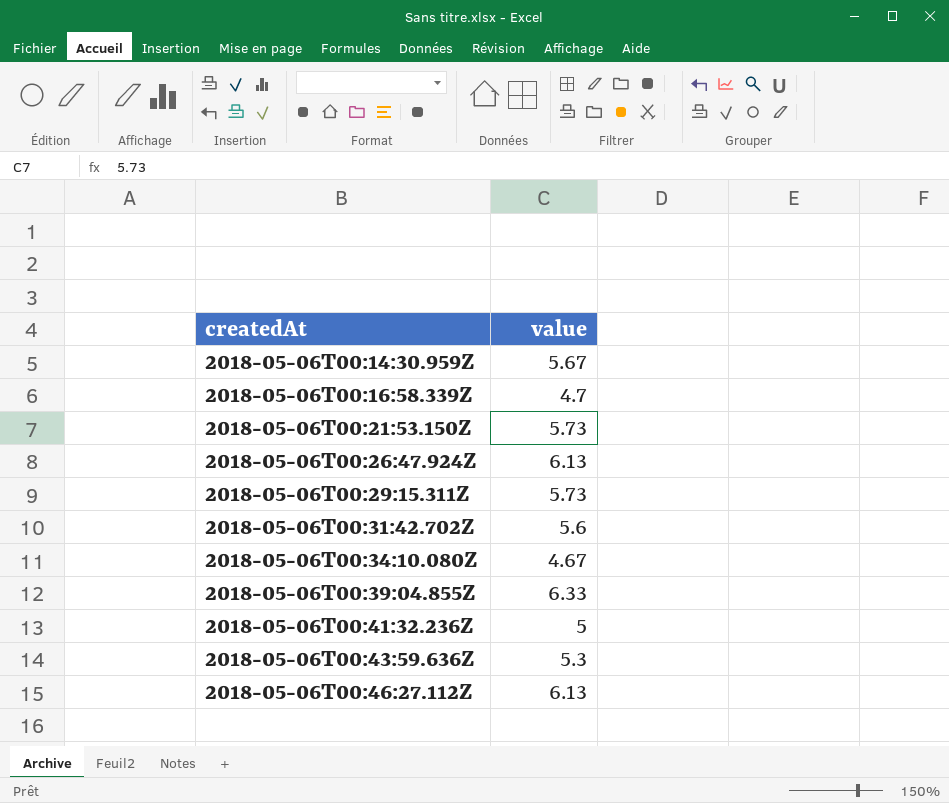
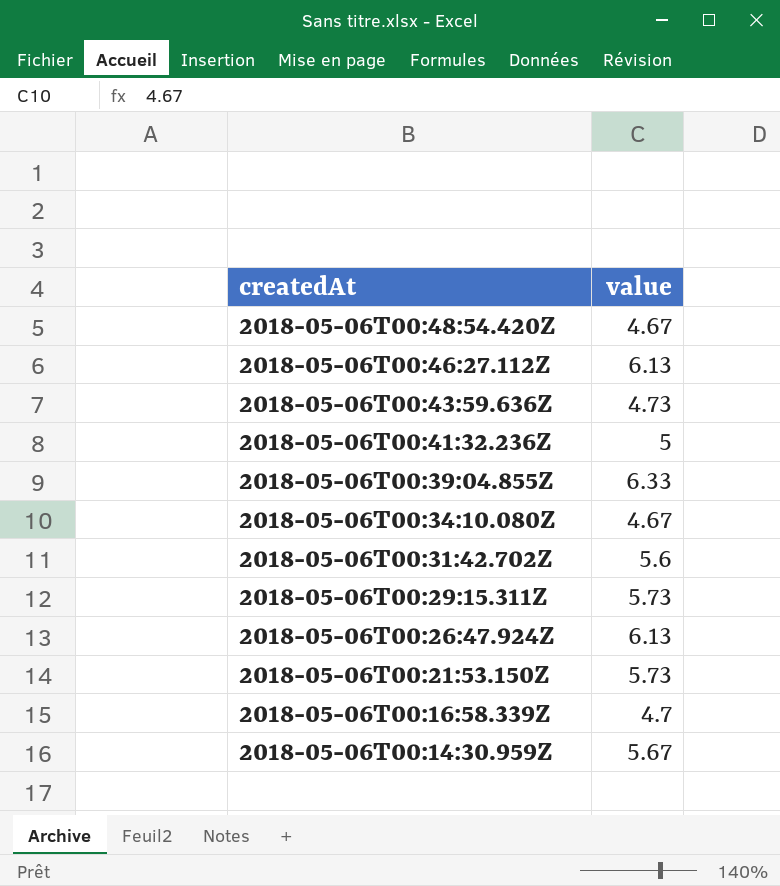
row order: createdAt ascending -> createdAt descending
row 2018-05-06T00:48:54.420Z: none -> 4.67
2018-05-06T00:43:59.636Z | value: 5.3 -> 4.73

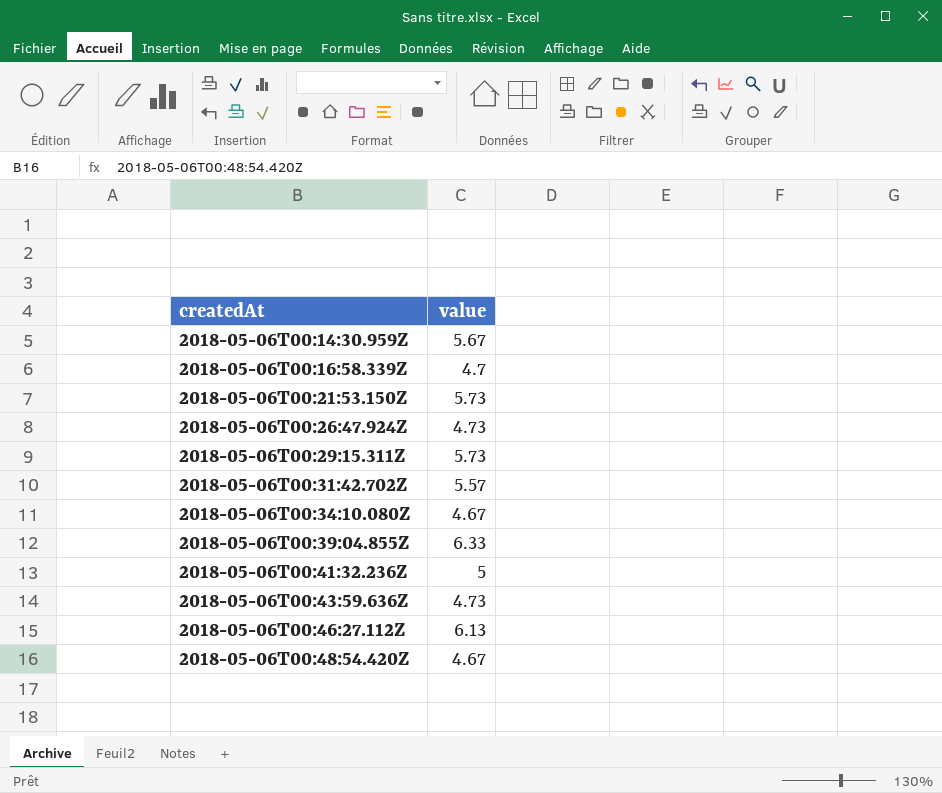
row order: createdAt descending -> createdAt ascending
2018-05-06T00:26:47.924Z | value: 6.13 -> 4.73
2018-05-06T00:31:42.702Z | value: 5.6 -> 5.57

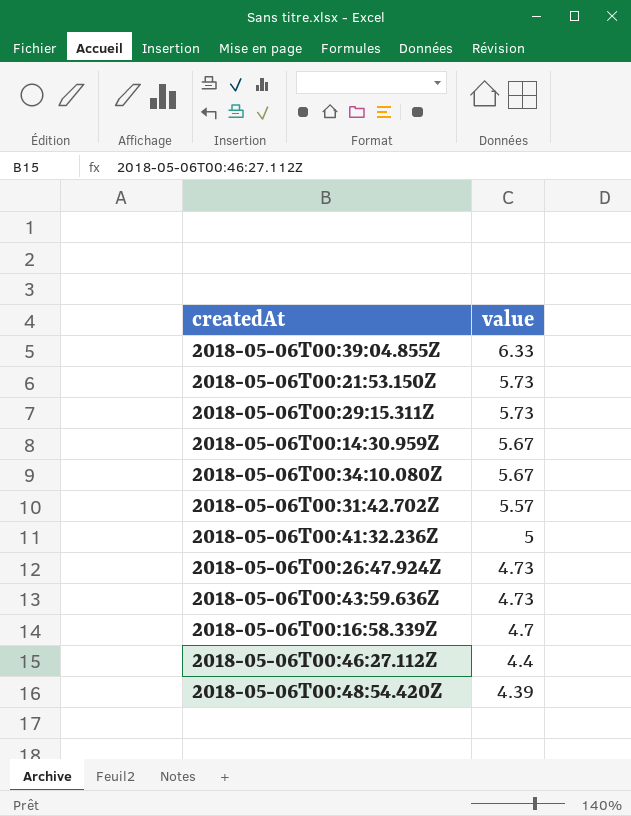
row order: createdAt ascending -> value descending
2018-05-06T00:34:10.080Z | value: 4.67 -> 5.67
2018-05-06T00:46:27.112Z | value: 6.13 -> 4.4
2018-05-06T00:48:54.420Z | value: 4.67 -> 4.39

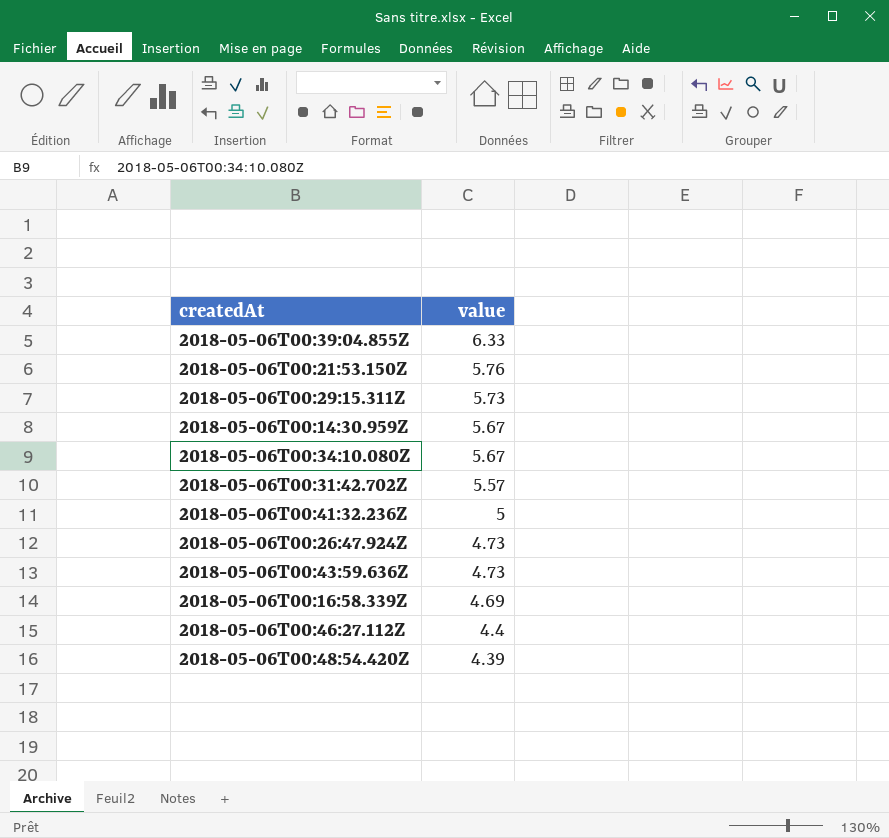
2018-05-06T00:21:53.150Z | value: 5.73 -> 5.76
2018-05-06T00:16:58.339Z | value: 4.7 -> 4.69

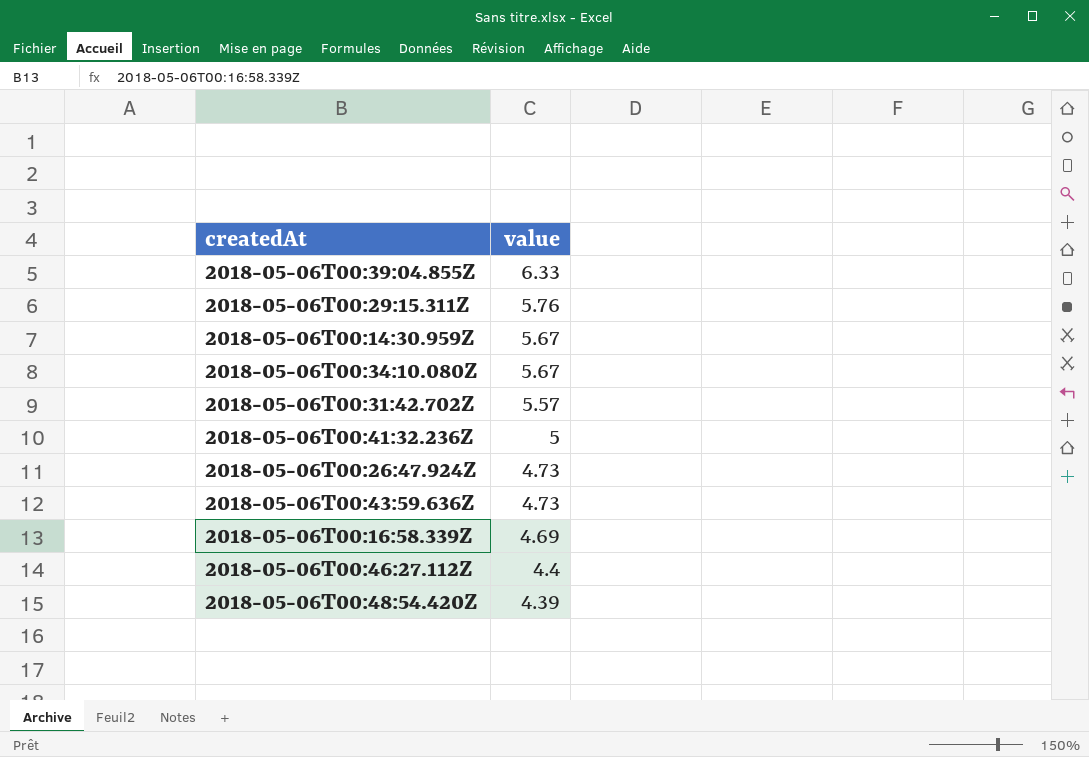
row 2018-05-06T00:21:53.150Z: 5.76 -> none
2018-05-06T00:29:15.311Z | value: 5.73 -> 5.76

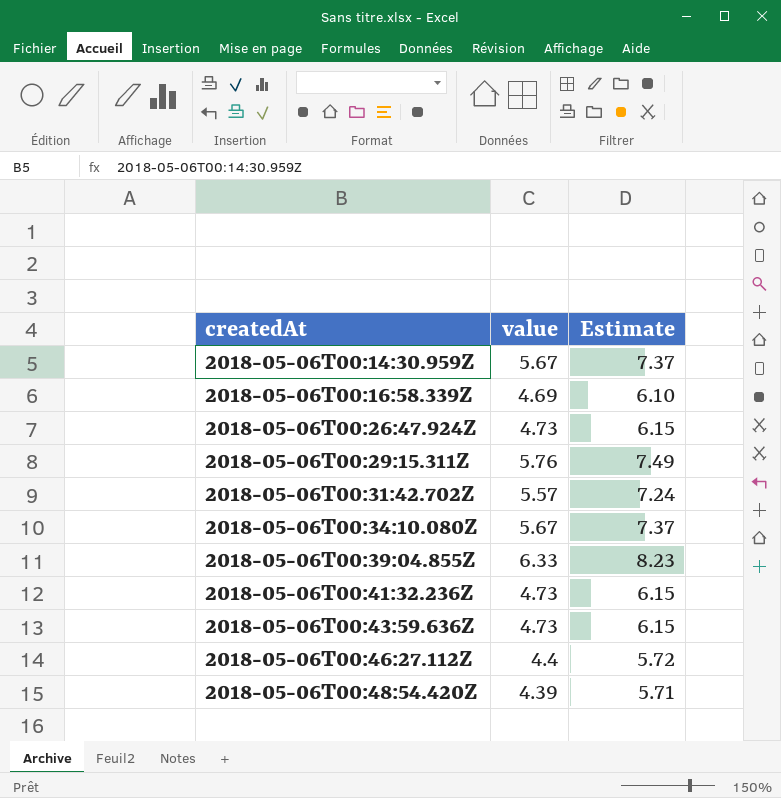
row order: value descending -> createdAt ascending
column Estimate | formula: none -> [value] * 1.3
2018-05-06T00:41:32.236Z | value: 5 -> 4.73

